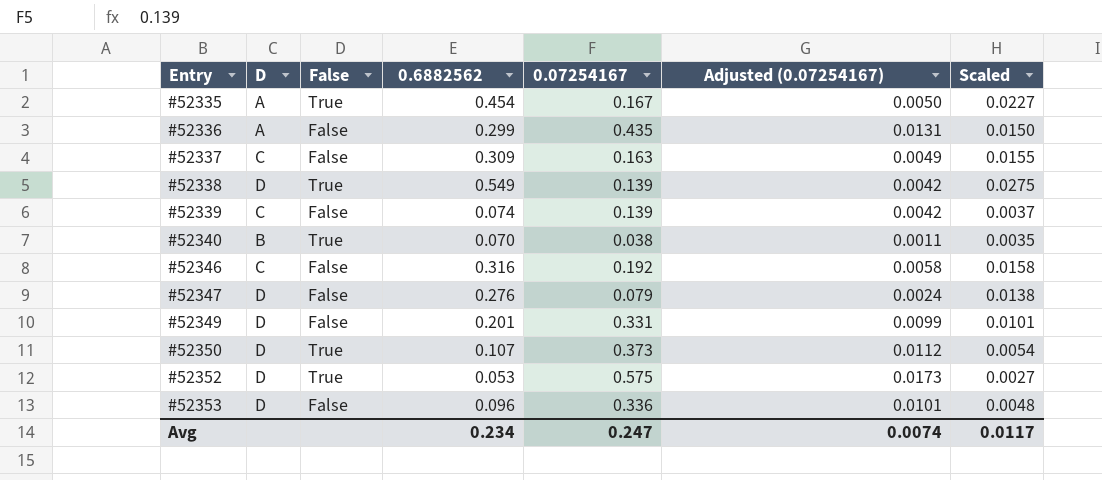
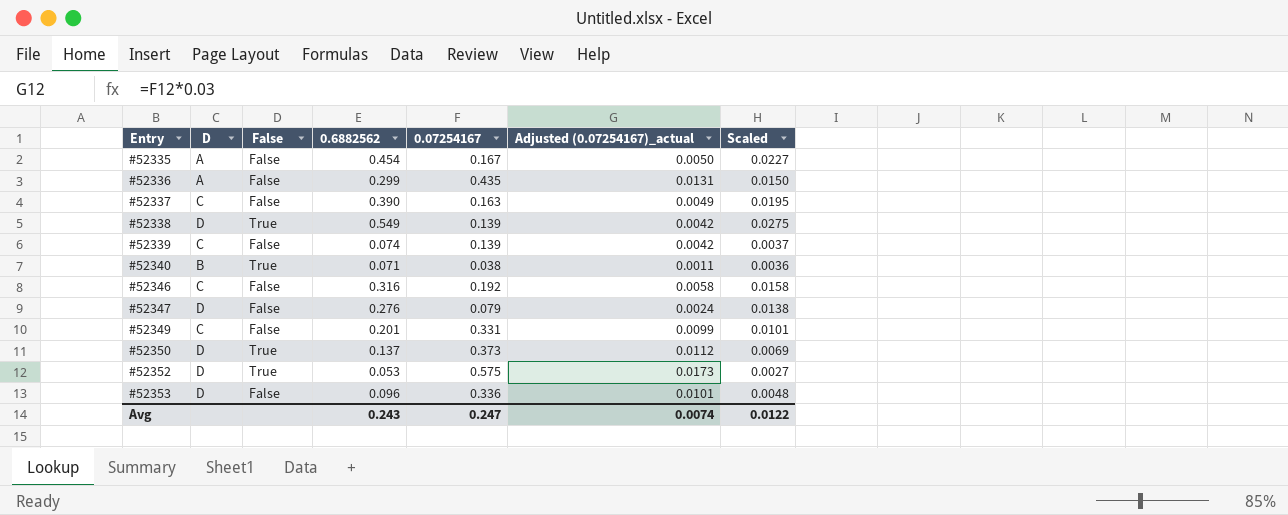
column name: Adjusted (0.07254167) -> Adjusted (0.07254167)_actual
#52335 | False: True -> False
#52337 | 0.6882562: 0.309 -> 0.390
#52337 | Scaled: 0.0155 -> 0.0195
#52340 | 0.6882562: 0.070 -> 0.071
#52340 | Scaled: 0.0035 -> 0.0036
#52349 | D: D -> C
#52350 | 0.6882562: 0.107 -> 0.137
#52350 | Scaled: 0.0054 -> 0.0069
Avg | 0.6882562: 0.234 -> 0.243
Avg | Scaled: 0.0117 -> 0.0122

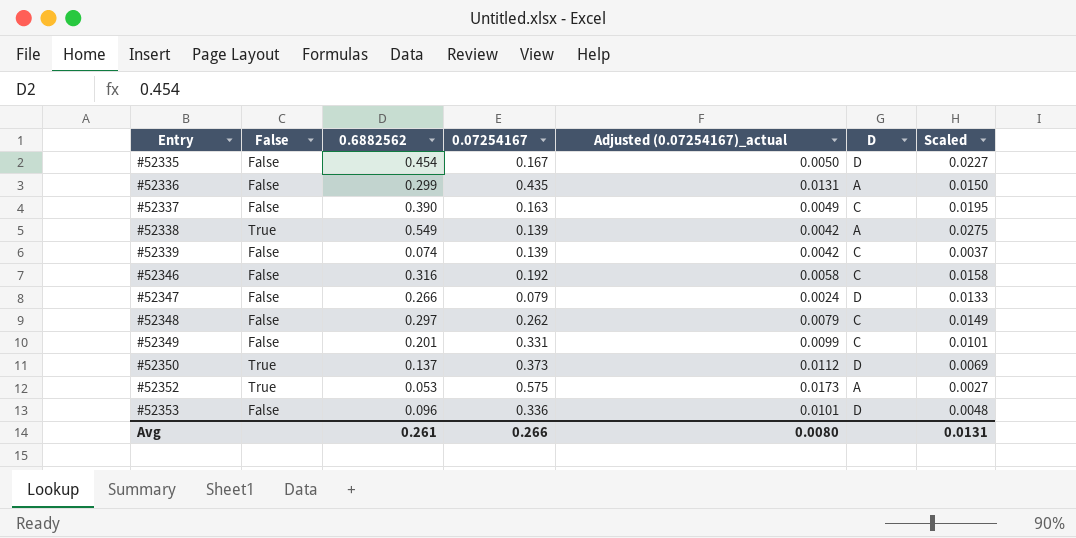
column D | position: 2 -> 6
row #52340: B | True | 0.071 | 0.038 | 0.0011 | 0.0036 -> none
#52335 | D: A -> D
#52338 | D: D -> A
#52347 | 0.6882562: 0.276 -> 0.266
#52347 | Scaled: 0.0138 -> 0.0133
row #52348: none -> False | 0.297 | 0.262 | 0.0079 | C | 0.0149
#52352 | D: D -> A
Avg | 0.6882562: 0.243 -> 0.261
Avg | 0.07254167: 0.247 -> 0.266
Avg | Adjusted (0.07254167)_actual: 0.0074 -> 0.0080
Avg | Scaled: 0.0122 -> 0.0131

